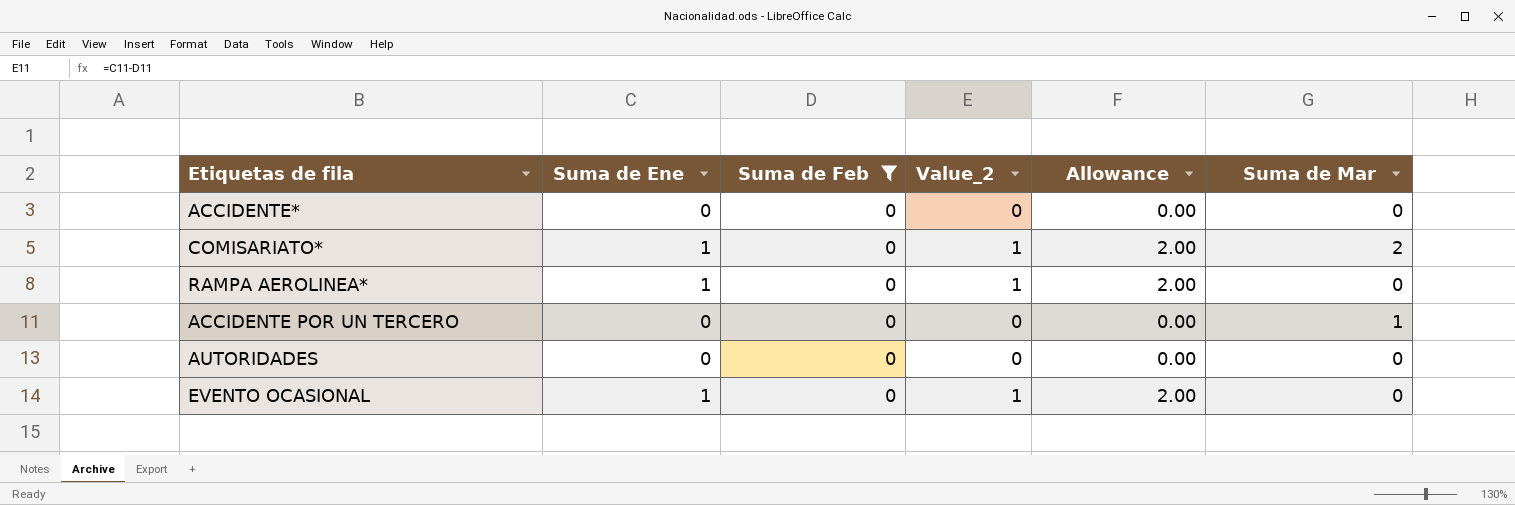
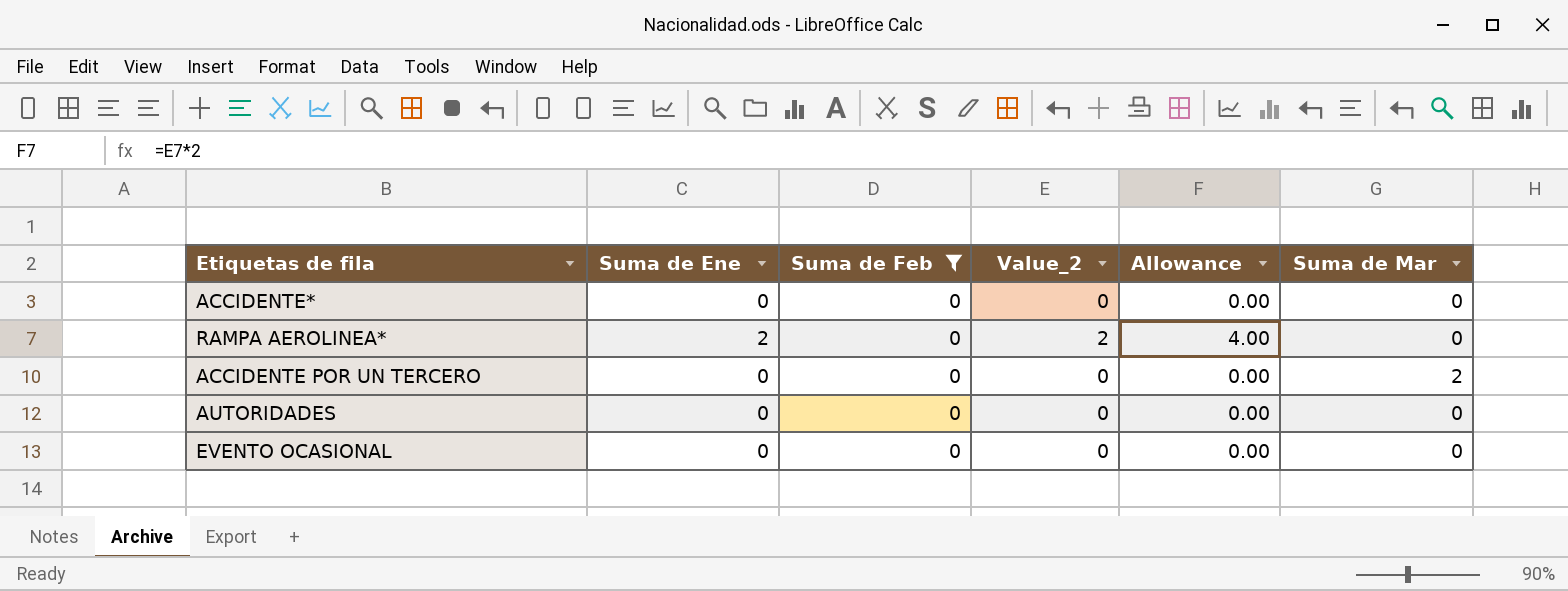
row COMISARIATO*: 1 | 0 | 1 | 2.00 | 2 -> none
RAMPA AEROLINEA* | Suma de Ene: 1 -> 2
RAMPA AEROLINEA* | Value_2: 1 -> 2
RAMPA AEROLINEA* | Allowance: 2.00 -> 4.00
ACCIDENTE POR UN TERCERO | Suma de Mar: 1 -> 2
EVENTO OCASIONAL | Suma de Ene: 1 -> 0
EVENTO OCASIONAL | Value_2: 1 -> 0
EVENTO OCASIONAL | Allowance: 2.00 -> 0.00

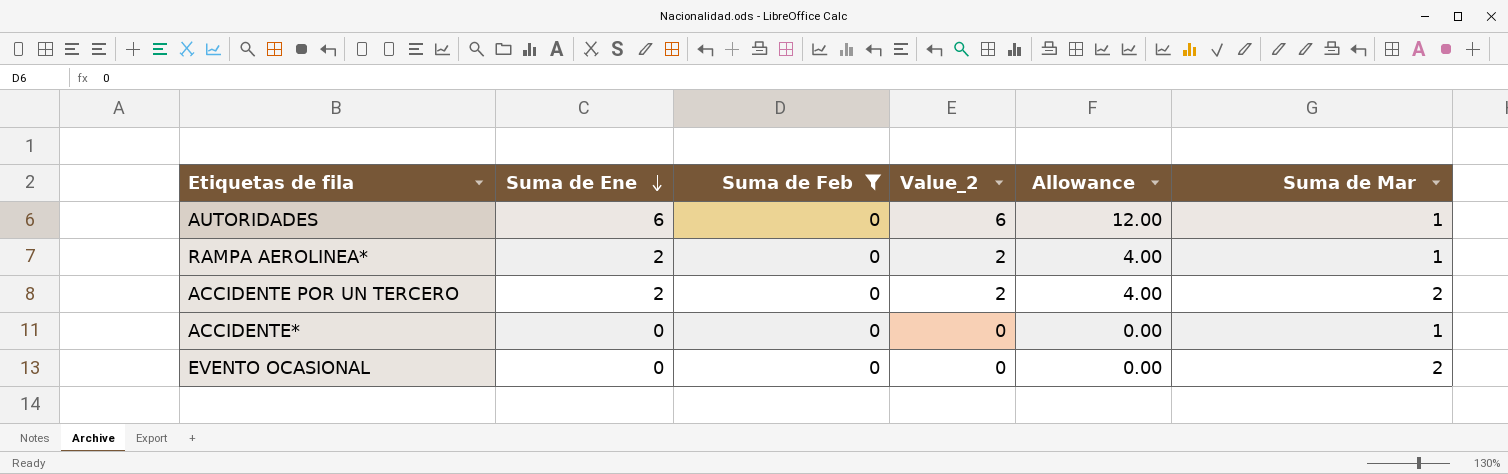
row order: none -> Suma de Ene descending
AUTORIDADES | Suma de Ene: 0 -> 6
AUTORIDADES | Value_2: 0 -> 6
AUTORIDADES | Allowance: 0.00 -> 12.00
AUTORIDADES | Suma de Mar: 0 -> 1
RAMPA AEROLINEA* | Suma de Mar: 0 -> 1
ACCIDENTE POR UN TERCERO | Suma de Ene: 0 -> 2
ACCIDENTE POR UN TERCERO | Value_2: 0 -> 2
ACCIDENTE POR UN TERCERO | Allowance: 0.00 -> 4.00
ACCIDENTE* | Suma de Mar: 0 -> 1
EVENTO OCASIONAL | Suma de Mar: 0 -> 2

